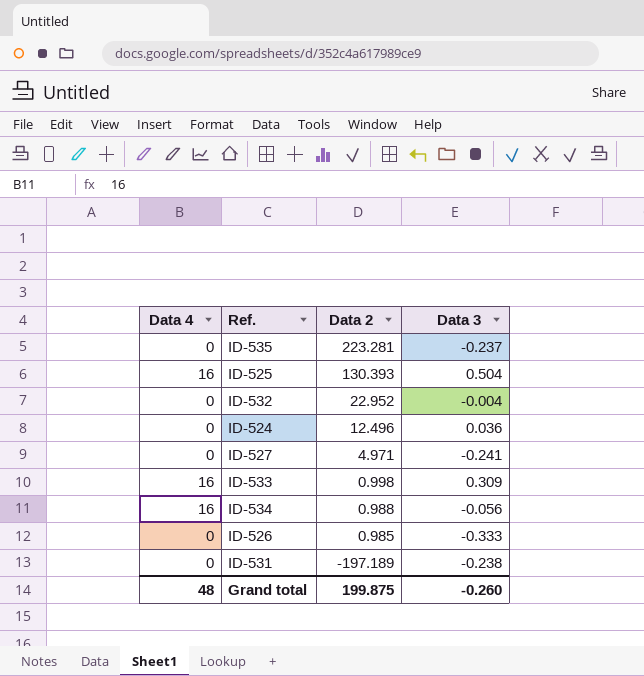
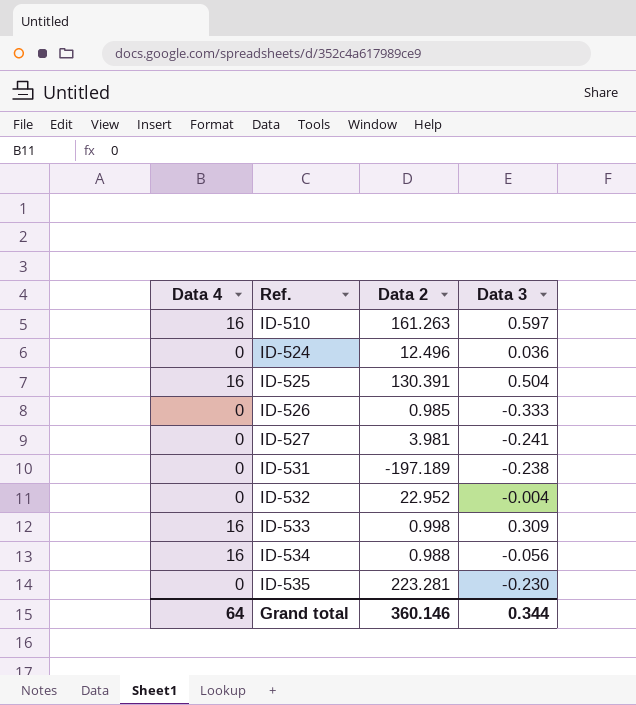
row order: Data 2 descending -> Ref. ascending
row ID-510: none -> 16 | 161.263 | 0.597
ID-525 | Data 2: 130.393 -> 130.391
ID-527 | Data 2: 4.971 -> 3.981
ID-535 | Data 3: -0.237 -> -0.230
Grand total | Data 4: 48 -> 64
Grand total | Data 2: 199.875 -> 360.146
Grand total | Data 3: -0.260 -> 0.344

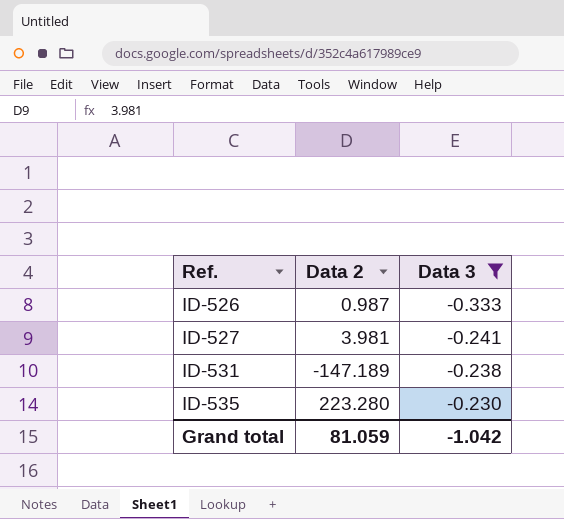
filter: none -> Data 3 <= -0.230
column Data 4 | position: 1 -> none
ID-526 | Data 2: 0.985 -> 0.987
ID-531 | Data 2: -197.189 -> -147.189
ID-535 | Data 2: 223.281 -> 223.280
Grand total | Data 2: 360.146 -> 81.059
Grand total | Data 3: 0.344 -> -1.042

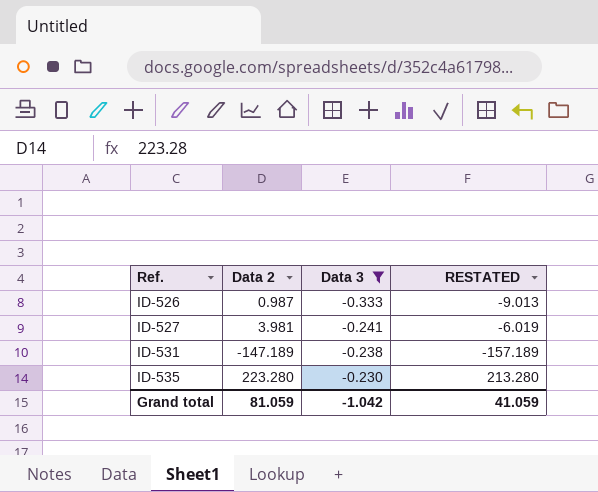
column RESTATED | formula: none -> [Data 2] - 10

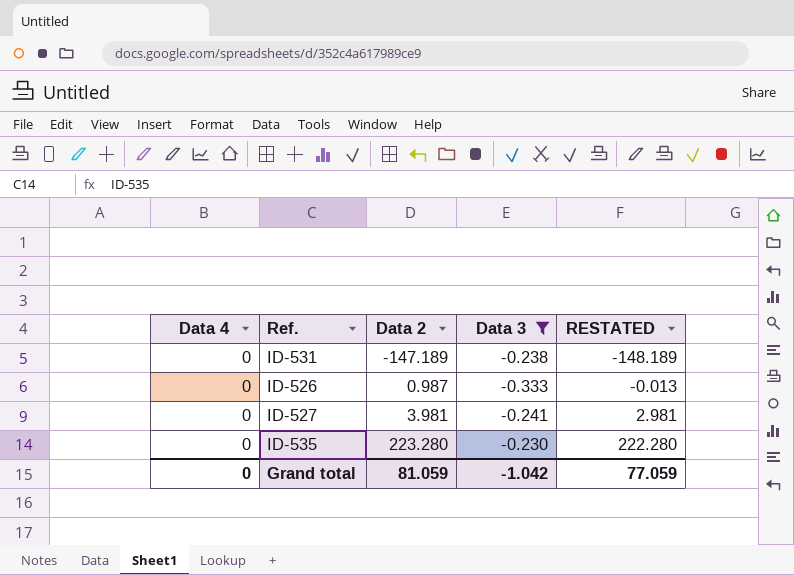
row order: Ref. ascending -> Data 2 ascending
column Data 4 | position: none -> 1
column RESTATED | formula: [Data 2] - 10 -> [Data 2] - 1
Grand total | RESTATED: 41.059 -> 77.059

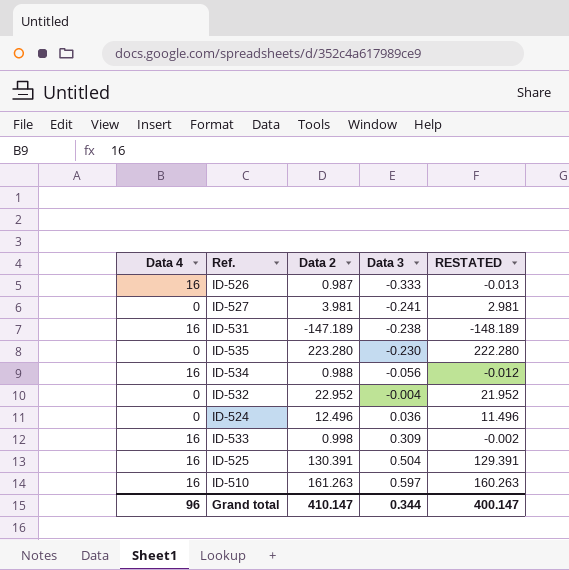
filter: Data 3 <= -0.230 -> none
row order: Data 2 ascending -> Data 3 ascending
ID-526 | Data 4: 0 -> 16
ID-531 | Data 4: 0 -> 16
Grand total | Data 4: 0 -> 96
Grand total | Data 2: 81.059 -> 410.147
Grand total | Data 3: -1.042 -> 0.344
Grand total | RESTATED: 77.059 -> 400.147

